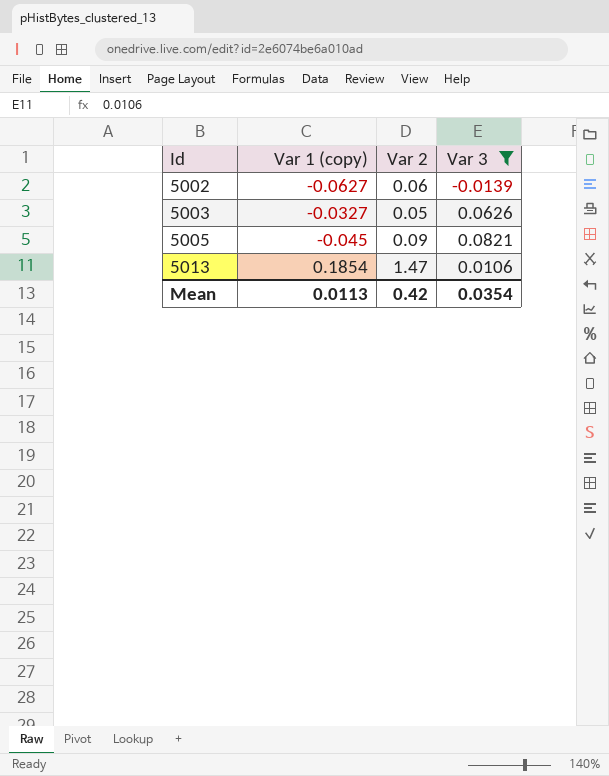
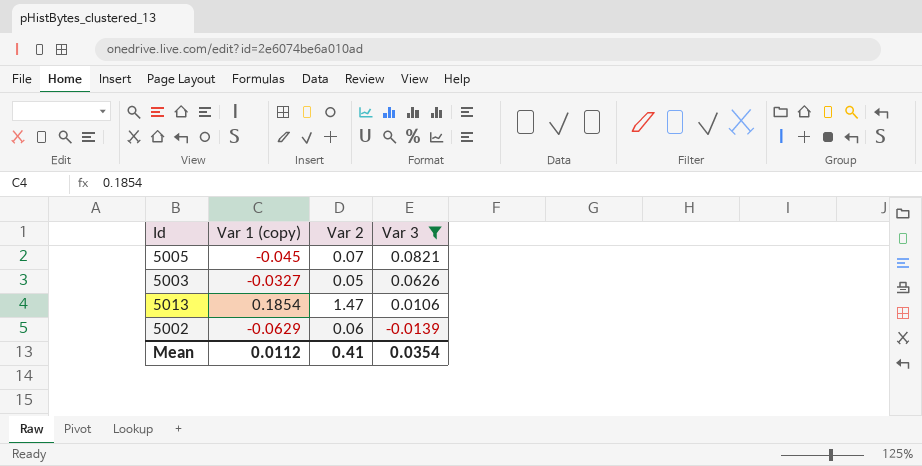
row order: Id ascending -> Var 3 descending
5005 | Var 2: 0.09 -> 0.07
5002 | Var 1 (copy): -0.0627 -> -0.0629
Mean | Var 1 (copy): 0.0113 -> 0.0112
Mean | Var 2: 0.42 -> 0.41

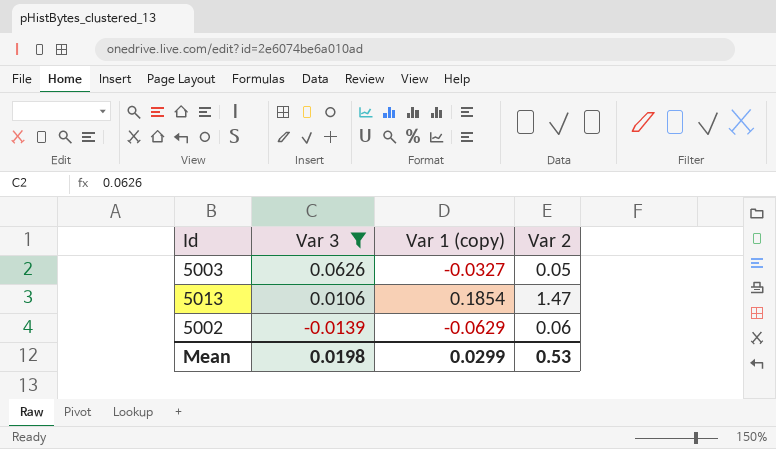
column Var 3 | position: 4 -> 2
row 5005: -0.045 | 0.07 | 0.0821 -> none
Mean | Var 3: 0.0354 -> 0.0198
Mean | Var 1 (copy): 0.0112 -> 0.0299
Mean | Var 2: 0.41 -> 0.53

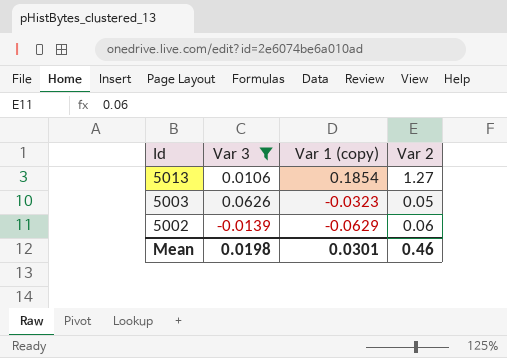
row order: Var 3 descending -> Id descending
5013 | Var 2: 1.47 -> 1.27
5003 | Var 1 (copy): -0.0327 -> -0.0323
Mean | Var 1 (copy): 0.0299 -> 0.0301
Mean | Var 2: 0.53 -> 0.46

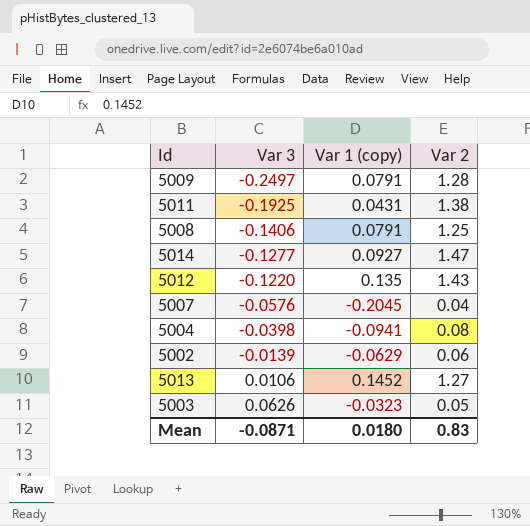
filter: Var 3 >= -0.0139 -> none
row order: Id descending -> Var 3 ascending
5013 | Var 1 (copy): 0.1854 -> 0.1452
Mean | Var 3: 0.0198 -> -0.0871
Mean | Var 1 (copy): 0.0301 -> 0.0180
Mean | Var 2: 0.46 -> 0.83

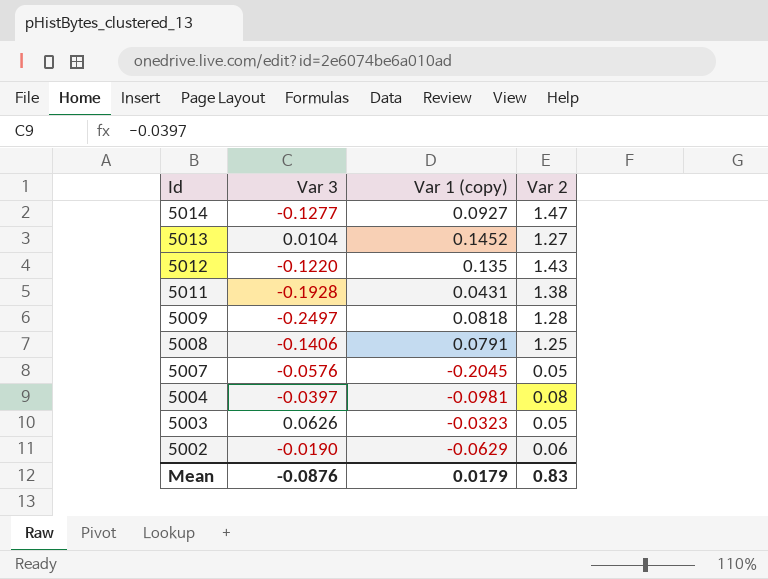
row order: Var 3 ascending -> Id descending
5013 | Var 3: 0.0106 -> 0.0104
5011 | Var 3: -0.1925 -> -0.1928
5009 | Var 1 (copy): 0.0791 -> 0.0818
5007 | Var 2: 0.04 -> 0.05
5004 | Var 3: -0.0398 -> -0.0397
5004 | Var 1 (copy): -0.0941 -> -0.0981
5002 | Var 3: -0.0139 -> -0.0190
Mean | Var 3: -0.0871 -> -0.0876
Mean | Var 1 (copy): 0.0180 -> 0.0179

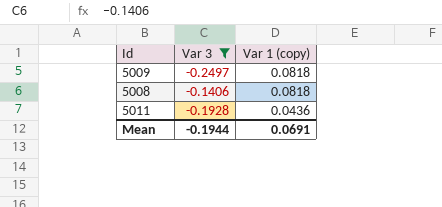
filter: none -> Var 3 <= -0.1406
row order: Id descending -> Var 1 (copy) descending
column Var 2 | position: 4 -> none
5008 | Var 1 (copy): 0.0791 -> 0.0818
5011 | Var 1 (copy): 0.0431 -> 0.0436
Mean | Var 3: -0.0876 -> -0.1944
Mean | Var 1 (copy): 0.0179 -> 0.0691

